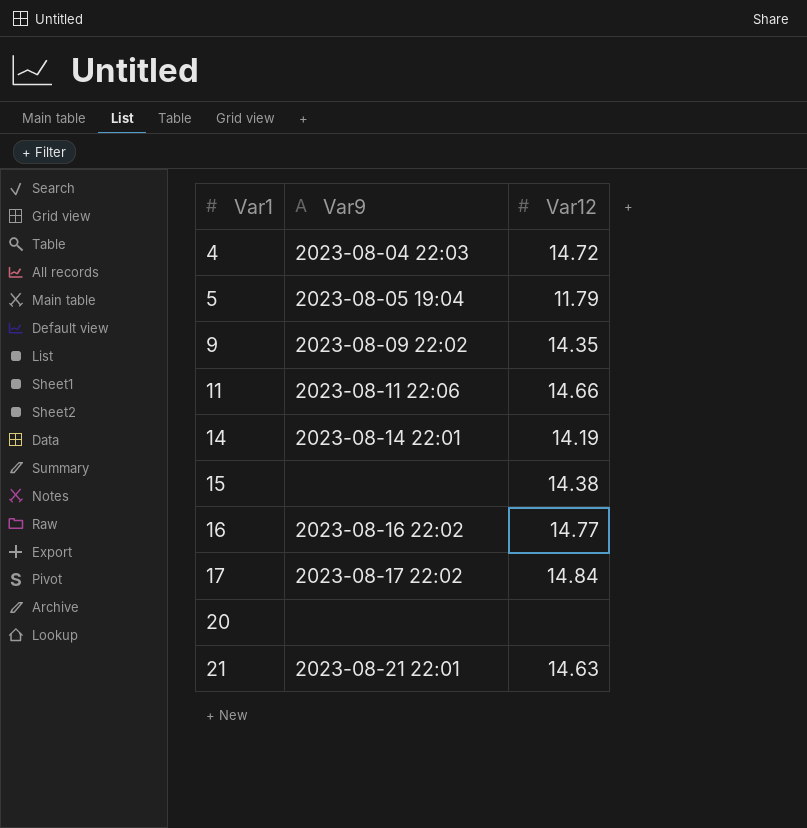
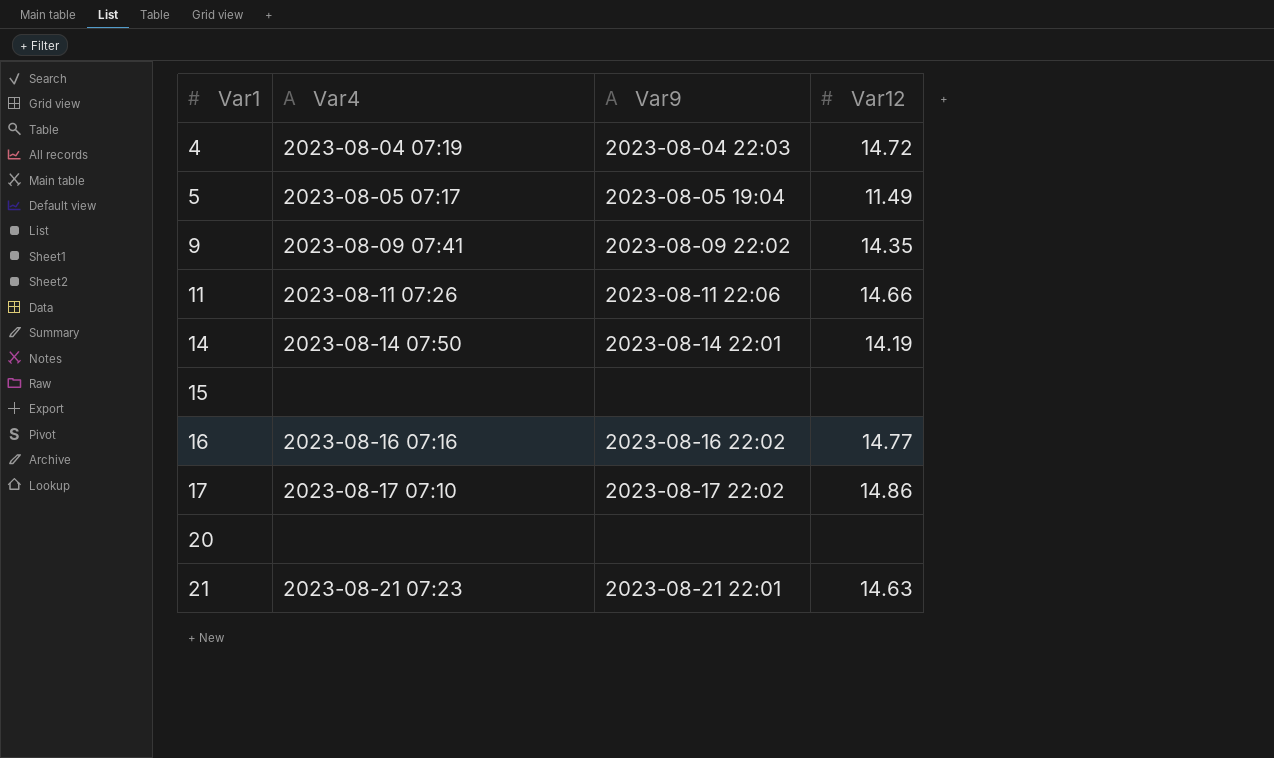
column Var4 | position: none -> 2
5 | Var12: 11.79 -> 11.49
15 | Var12: 14.38 -> none
17 | Var12: 14.84 -> 14.86

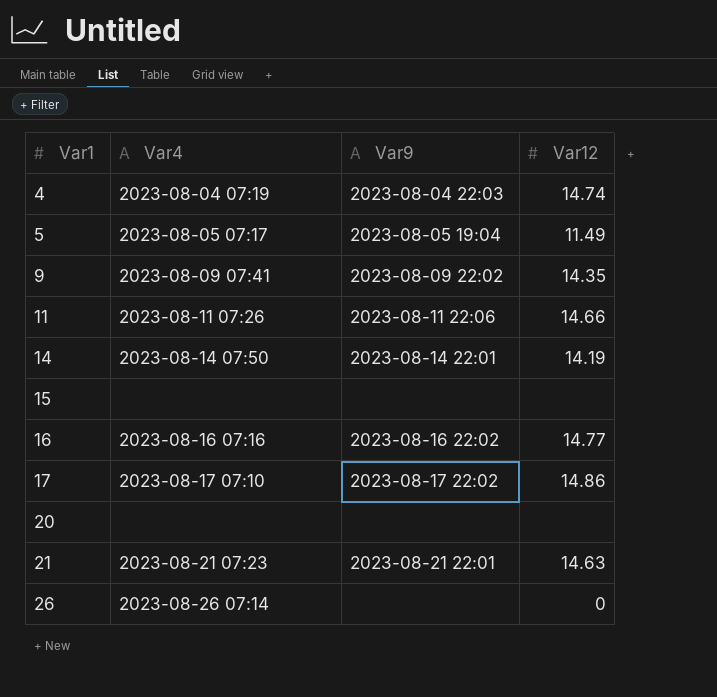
4 | Var12: 14.72 -> 14.74
row 26: none -> 2023-08-26 07:14 | none | 0

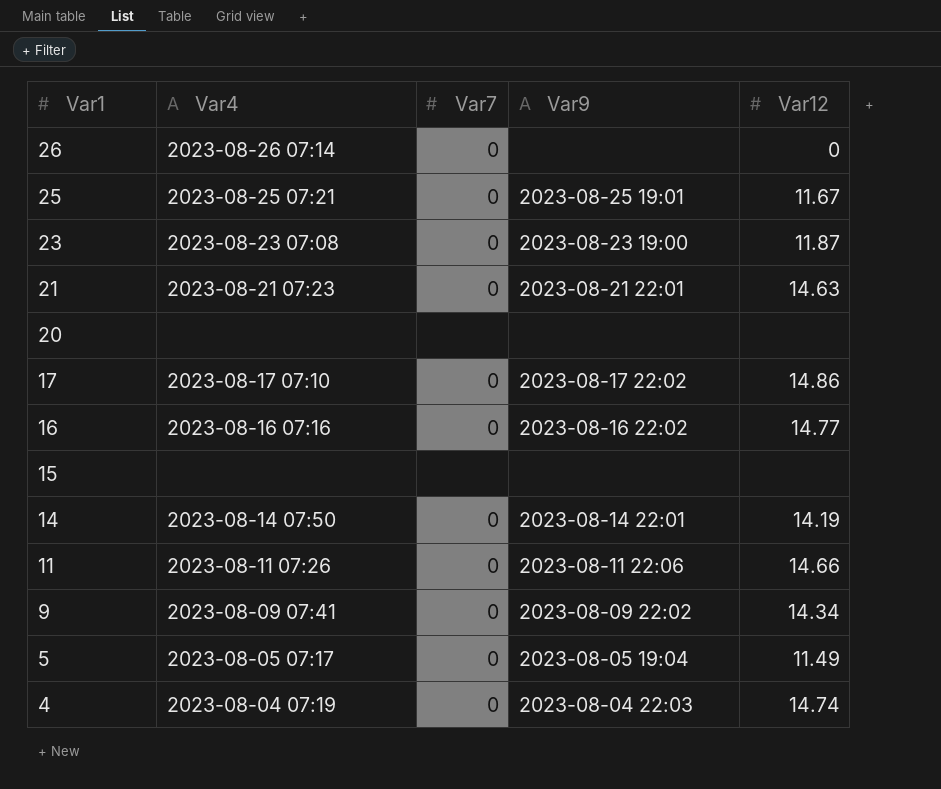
row order: Var1 ascending -> Var1 descending
column Var7 | position: none -> 3
row 25: none -> 2023-08-25 07:21 | 0 | 2023-08-25 19:01 | 11.67
row 23: none -> 2023-08-23 07:08 | 0 | 2023-08-23 19:00 | 11.87
9 | Var12: 14.35 -> 14.34

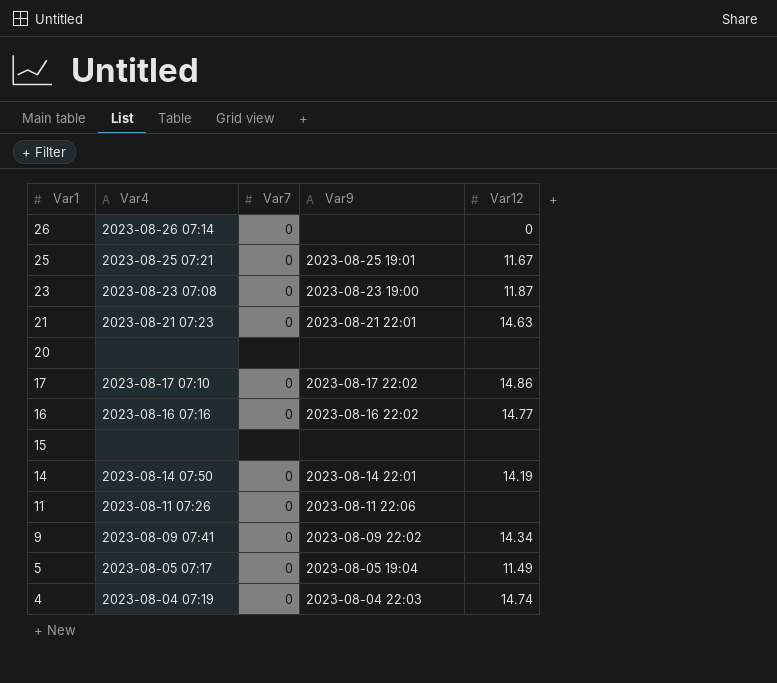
11 | Var12: 14.66 -> none

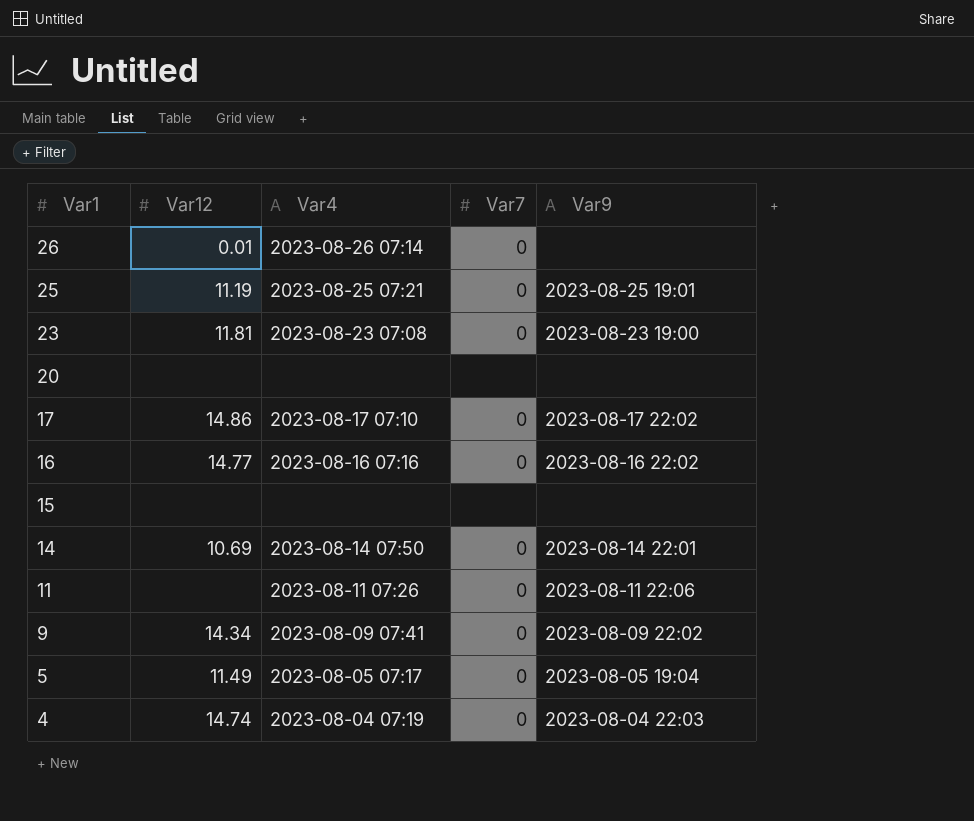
column Var12 | position: 5 -> 2
row 21: 2023-08-21 07:23 | 0 | 2023-08-21 22:01 | 14.63 -> none
26 | Var12: 0 -> 0.01
25 | Var12: 11.67 -> 11.19
23 | Var12: 11.87 -> 11.81
14 | Var12: 14.19 -> 10.69

